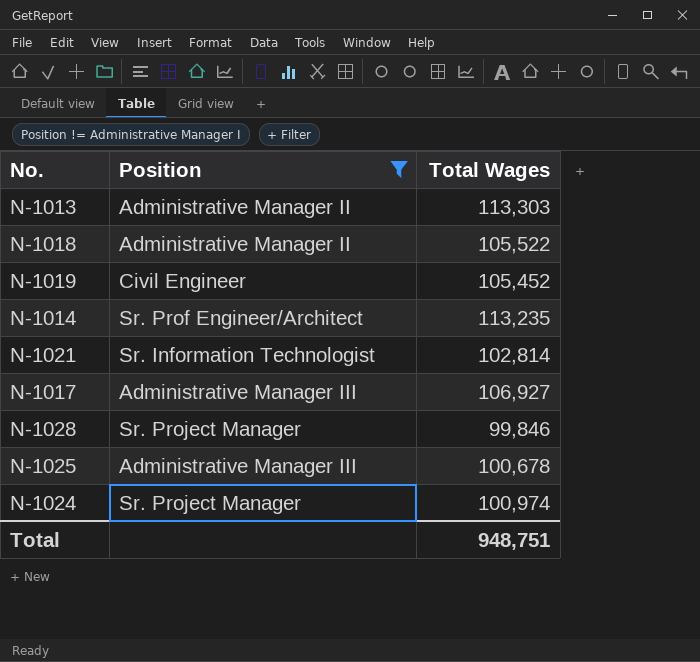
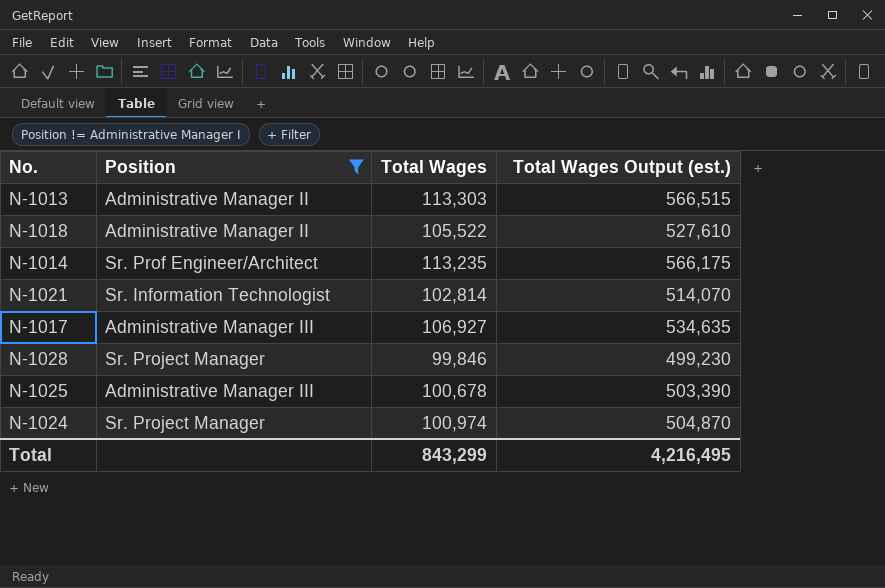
column Total Wages Output (est.) | formula: none -> [Total Wages] * 5
row N-1019: Civil Engineer | 105,452 -> none
Total | Total Wages: 948,751 -> 843,299

